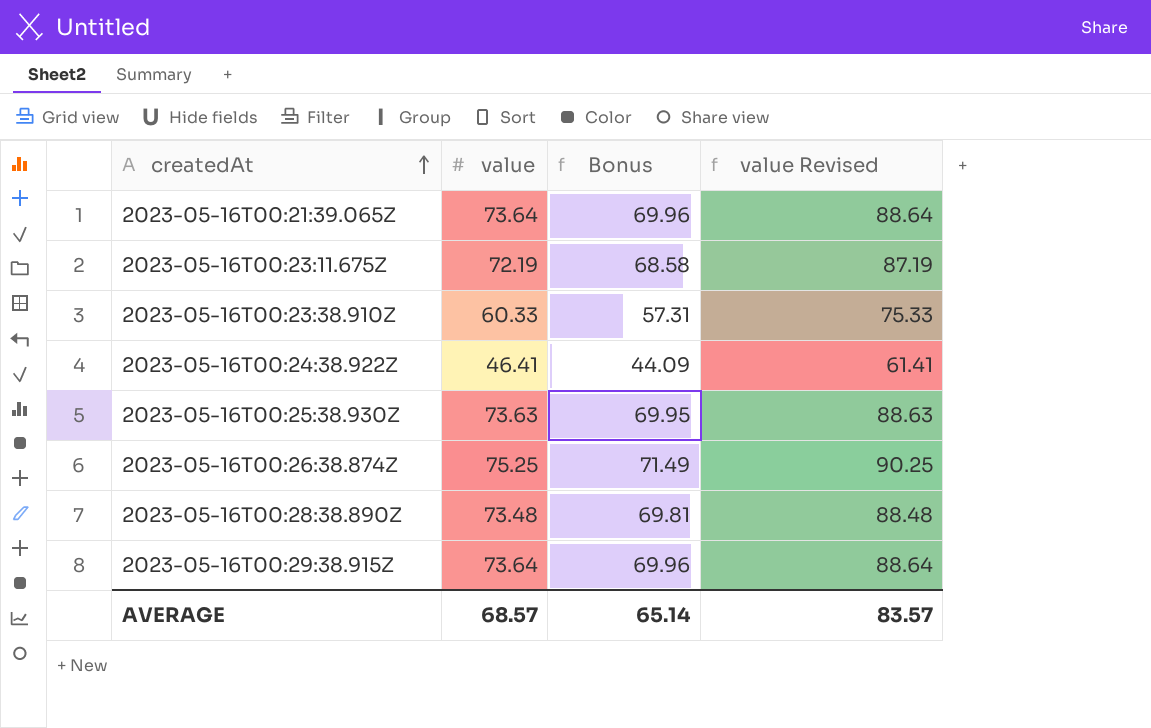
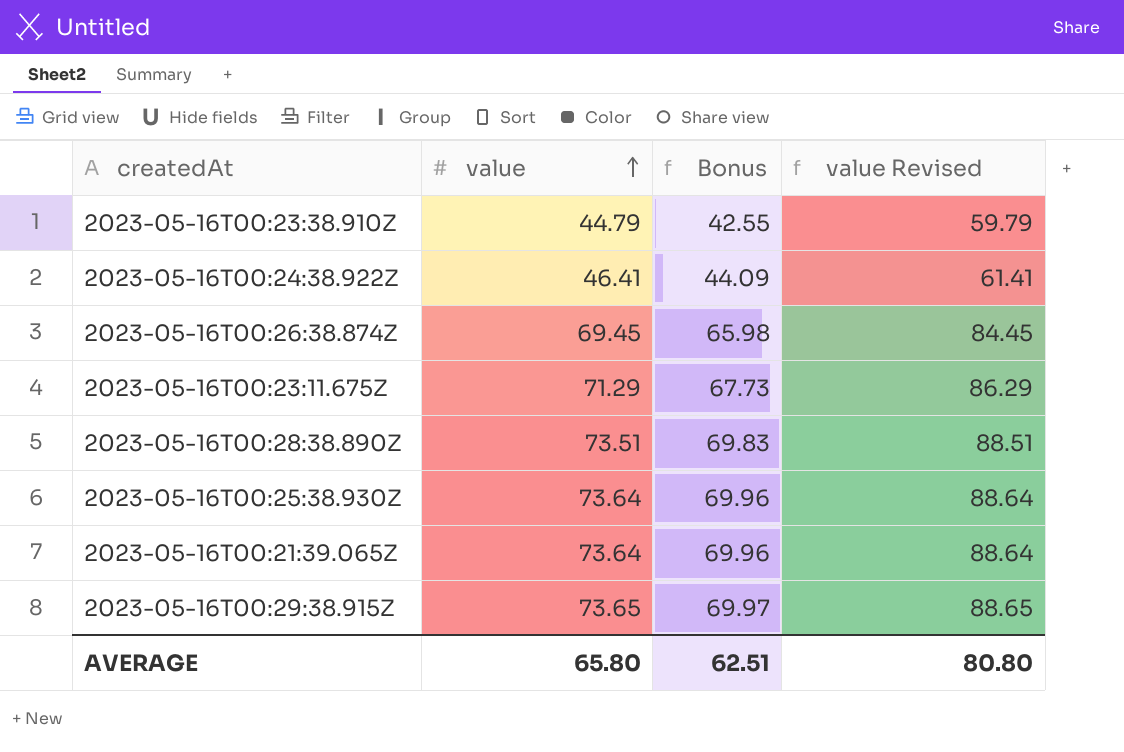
row order: createdAt ascending -> value ascending
2023-05-16T00:23:38.910Z | value: 60.33 -> 44.79
2023-05-16T00:23:38.910Z | Bonus: 57.31 -> 42.55
2023-05-16T00:23:38.910Z | value Revised: 75.33 -> 59.79
2023-05-16T00:26:38.874Z | value: 75.25 -> 69.45
2023-05-16T00:26:38.874Z | Bonus: 71.49 -> 65.98
2023-05-16T00:26:38.874Z | value Revised: 90.25 -> 84.45
2023-05-16T00:23:11.675Z | value: 72.19 -> 71.29
2023-05-16T00:23:11.675Z | Bonus: 68.58 -> 67.73
2023-05-16T00:23:11.675Z | value Revised: 87.19 -> 86.29
2023-05-16T00:28:38.890Z | value: 73.48 -> 73.51
2023-05-16T00:28:38.890Z | Bonus: 69.81 -> 69.83
2023-05-16T00:28:38.890Z | value Revised: 88.48 -> 88.51
2023-05-16T00:25:38.930Z | value: 73.63 -> 73.64
2023-05-16T00:25:38.930Z | Bonus: 69.95 -> 69.96
2023-05-16T00:25:38.930Z | value Revised: 88.63 -> 88.64
2023-05-16T00:29:38.915Z | value: 73.64 -> 73.65
2023-05-16T00:29:38.915Z | Bonus: 69.96 -> 69.97
2023-05-16T00:29:38.915Z | value Revised: 88.64 -> 88.65
AVERAGE | value: 68.57 -> 65.80
AVERAGE | Bonus: 65.14 -> 62.51
AVERAGE | value Revised: 83.57 -> 80.80

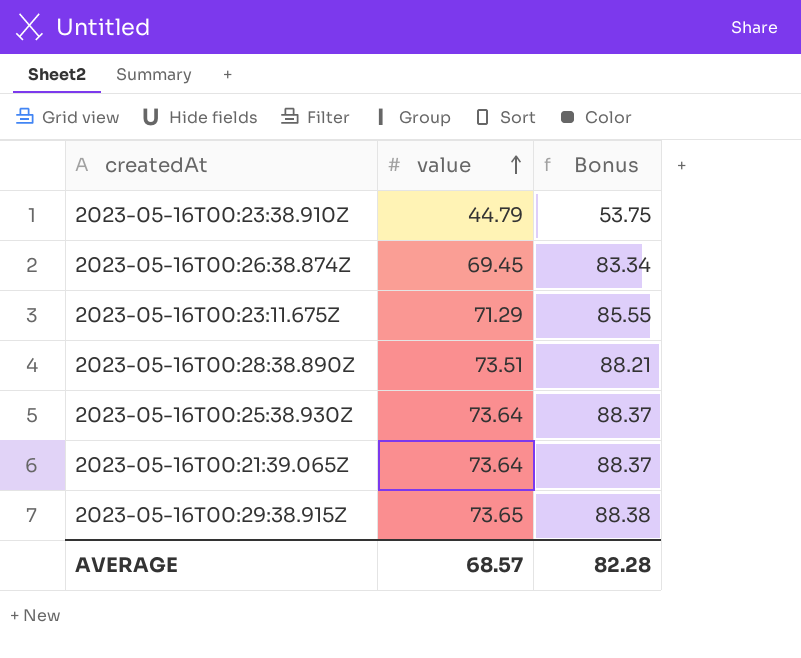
column value Revised | formula: [value] + 15 -> none
column Bonus | formula: [value] * 0.95 -> [value] * 1.2
row 2023-05-16T00:24:38.922Z: 46.41 | 44.09 | 61.41 -> none
AVERAGE | value: 65.80 -> 68.57
AVERAGE | Bonus: 62.51 -> 82.28

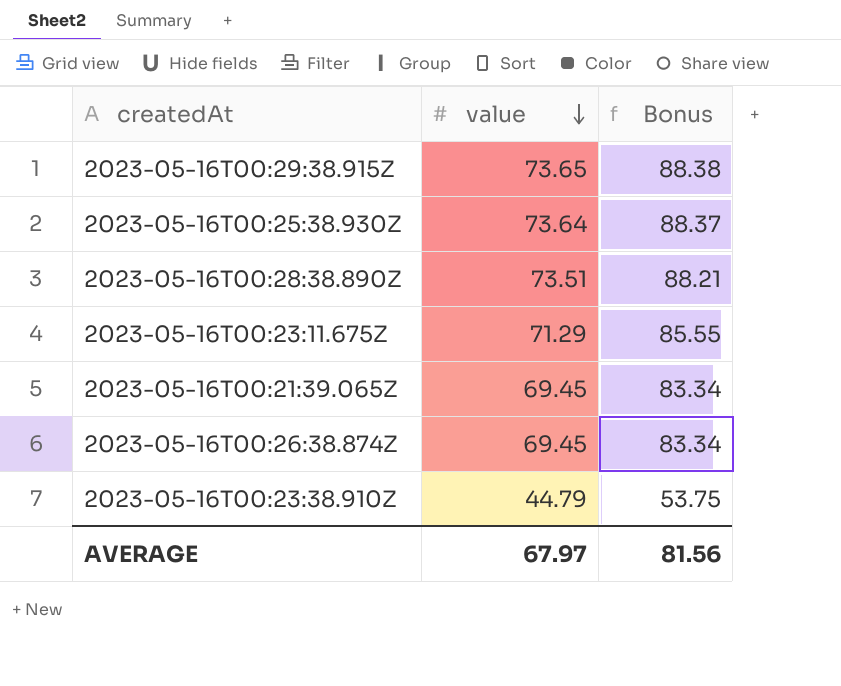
row order: value ascending -> value descending
2023-05-16T00:21:39.065Z | value: 73.64 -> 69.45
2023-05-16T00:21:39.065Z | Bonus: 88.37 -> 83.34
AVERAGE | value: 68.57 -> 67.97
AVERAGE | Bonus: 82.28 -> 81.56

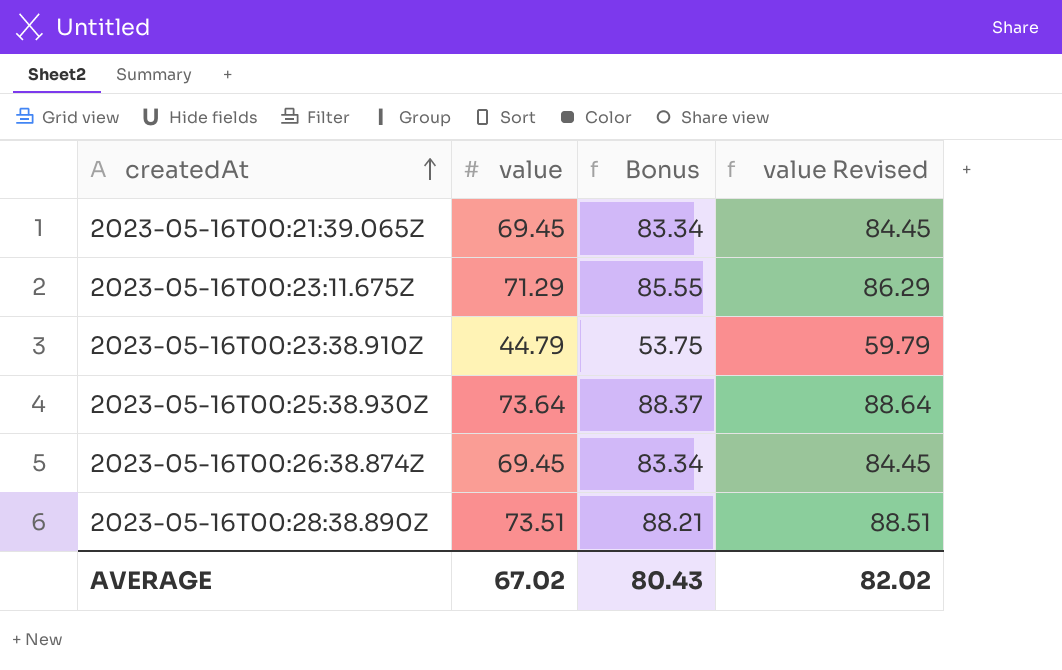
row order: value descending -> createdAt ascending
column value Revised | formula: none -> [value] + 15
row 2023-05-16T00:29:38.915Z: 73.65 | 88.38 -> none
AVERAGE | value: 67.97 -> 67.02
AVERAGE | Bonus: 81.56 -> 80.43

